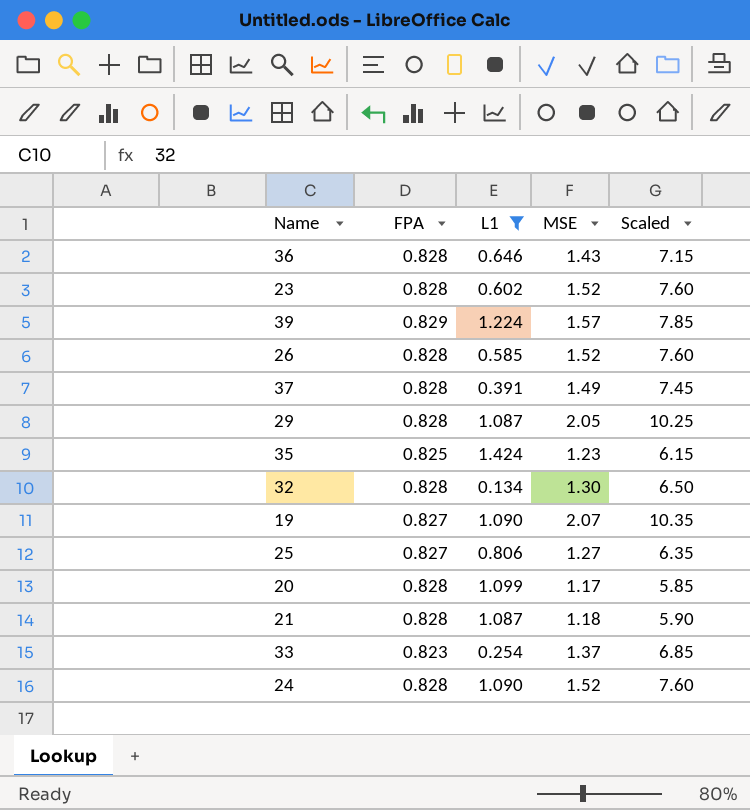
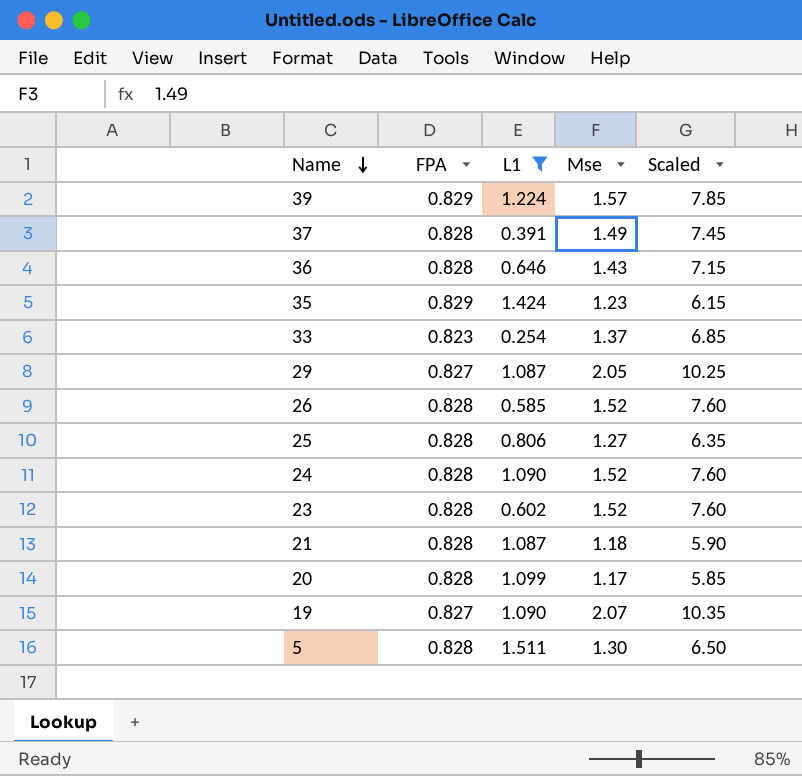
row order: none -> Name descending
column name: MSE -> Mse
row 32: 0.828 | 0.134 | 1.30 | 6.50 -> none
35 | FPA: 0.825 -> 0.829
29 | FPA: 0.828 -> 0.827
25 | FPA: 0.827 -> 0.828
row 5: none -> 0.828 | 1.511 | 1.30 | 6.50

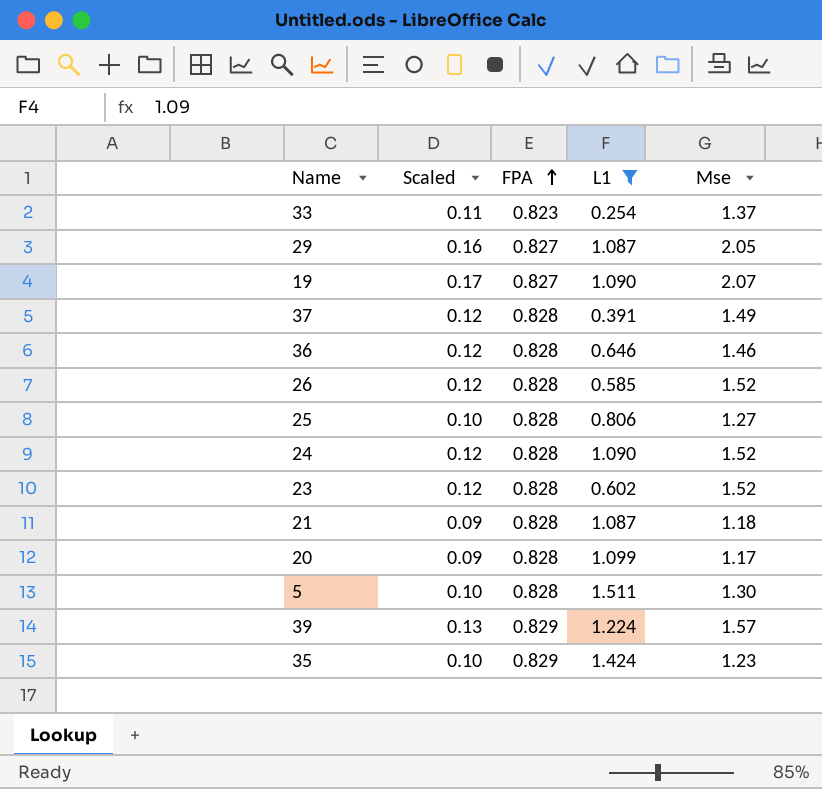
row order: Name descending -> FPA ascending
column Scaled | formula: [Mse] * 5 -> [Mse] * 0.08
column Scaled | position: 5 -> 2
36 | Mse: 1.43 -> 1.46

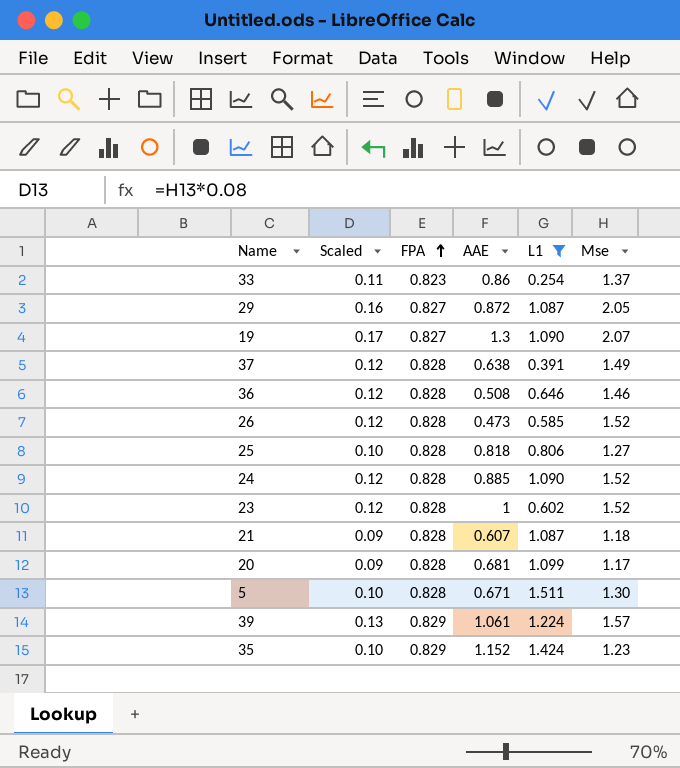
column AAE | position: none -> 4

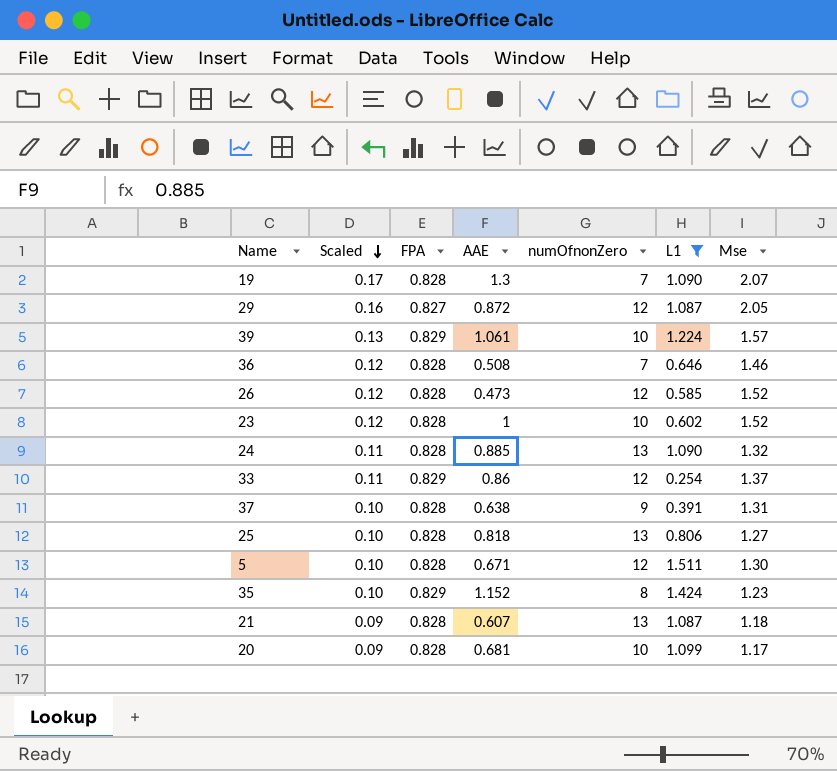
row order: FPA ascending -> Scaled descending
column numOfnonZero | position: none -> 5
19 | FPA: 0.827 -> 0.828
24 | Scaled: 0.12 -> 0.11
24 | Mse: 1.52 -> 1.32
33 | FPA: 0.823 -> 0.829
37 | Scaled: 0.12 -> 0.10
37 | Mse: 1.49 -> 1.31

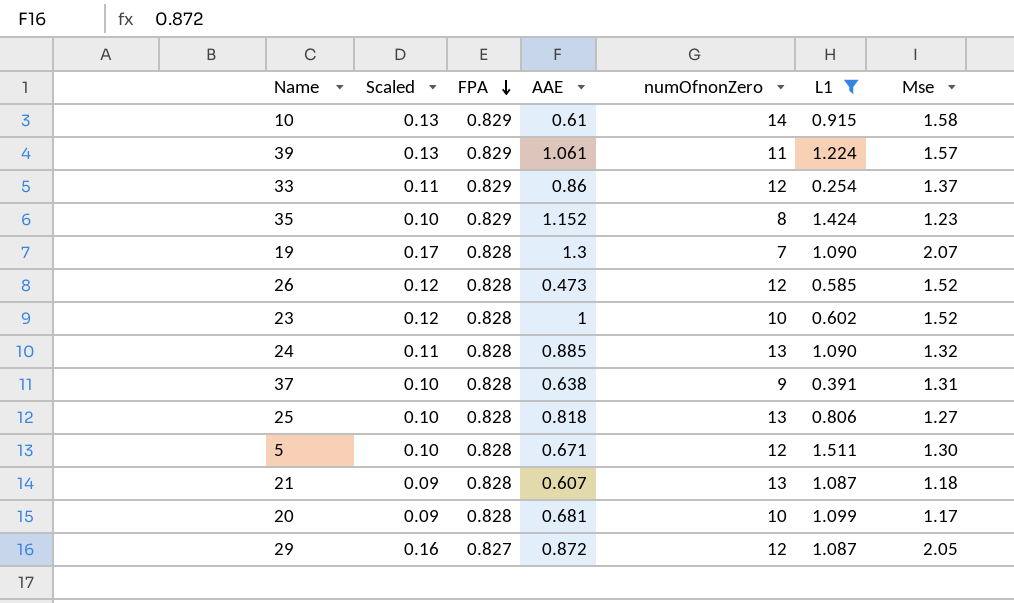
row order: Scaled descending -> FPA descending
row 36: 0.12 | 0.828 | 0.508 | 7 | 0.646 | 1.46 -> none
row 10: none -> 0.13 | 0.829 | 0.61 | 14 | 0.915 | 1.58
39 | numOfnonZero: 10 -> 11

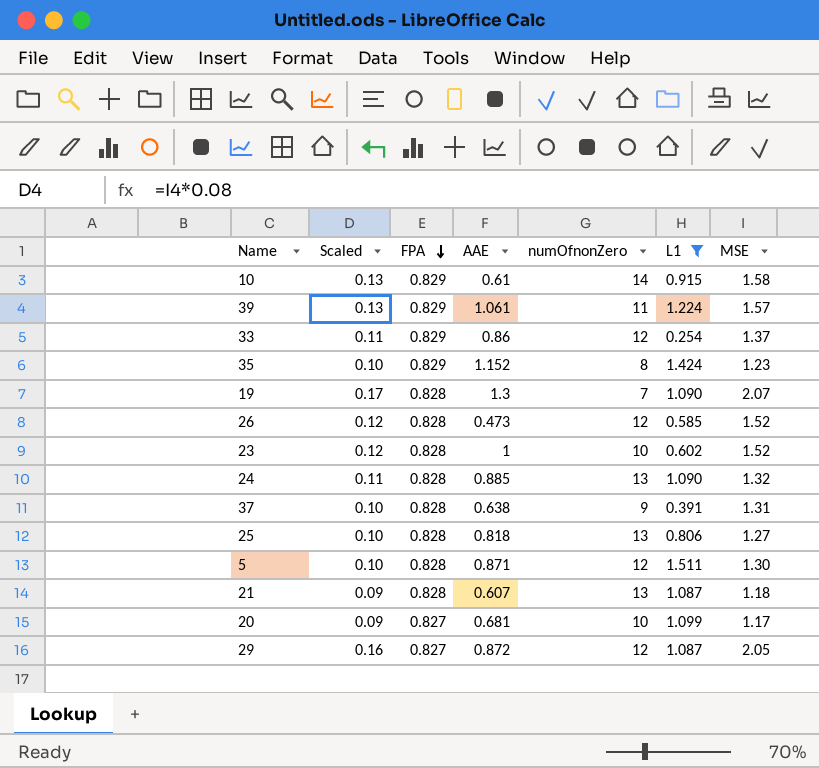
column name: Mse -> MSE
5 | AAE: 0.671 -> 0.871
20 | FPA: 0.828 -> 0.827

